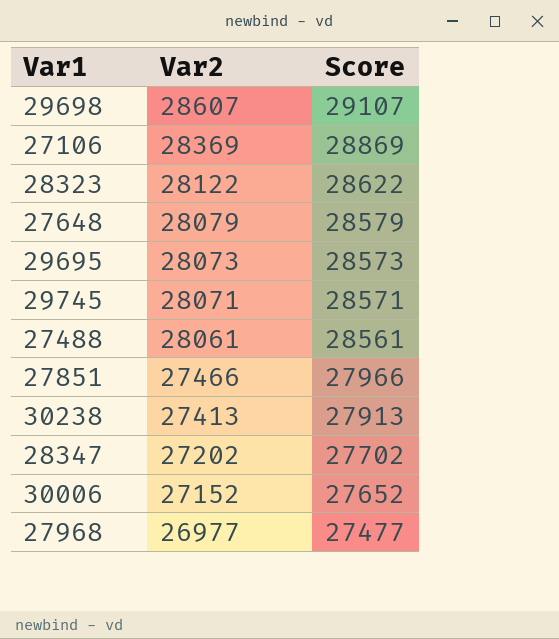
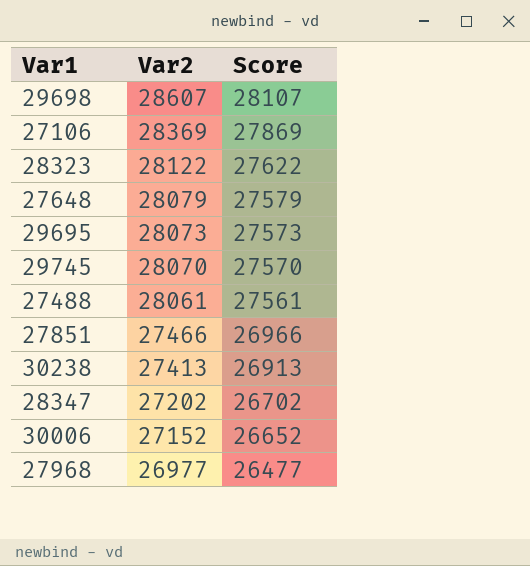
column Score | formula: [Var2] + 500 -> [Var2] - 500
29745 | Var2: 28071 -> 28070

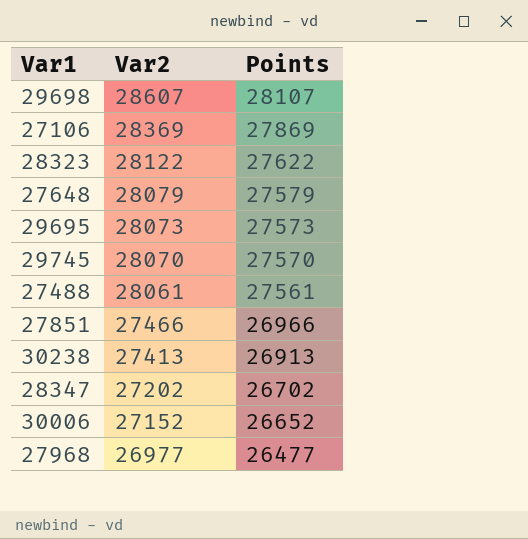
column name: Score -> Points

